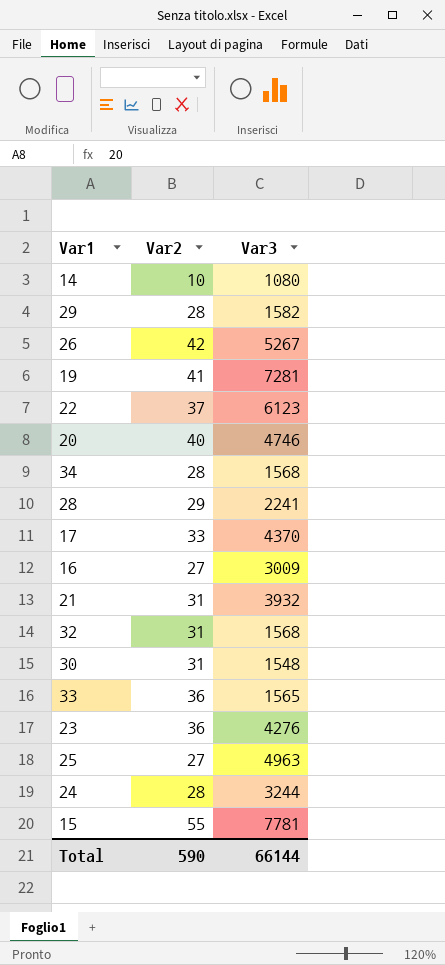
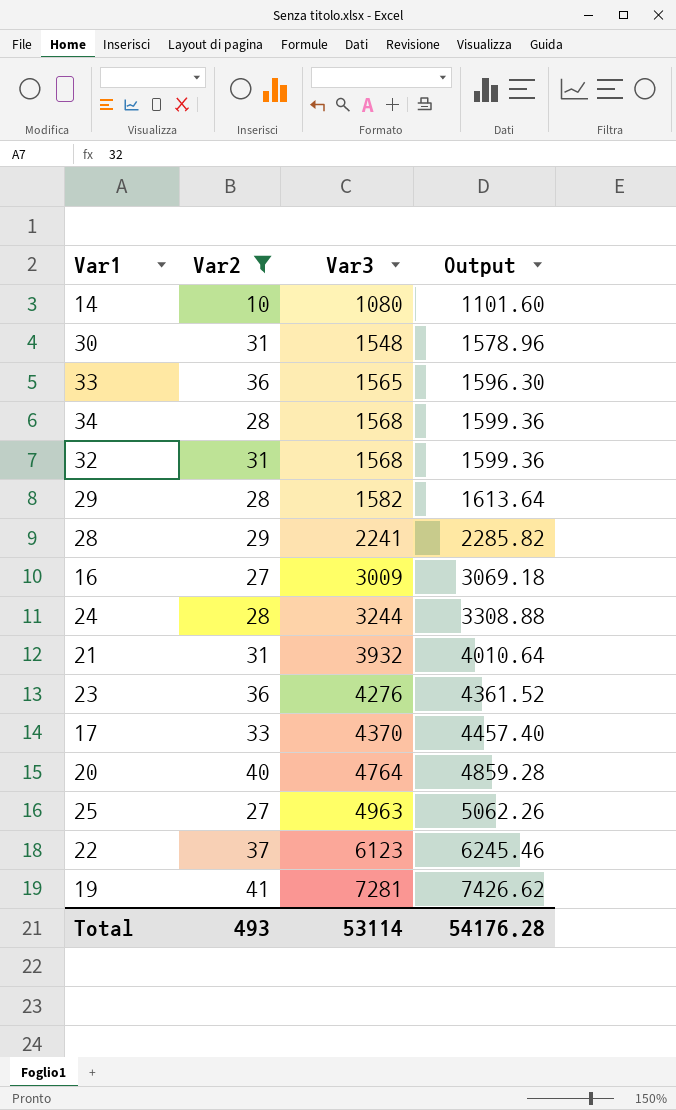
filter: none -> Var2 <= 41
row order: none -> Var3 ascending
column Output | formula: none -> [Var3] * 1.02
20 | Var3: 4746 -> 4764
Total | Var2: 590 -> 493
Total | Var3: 66144 -> 53114

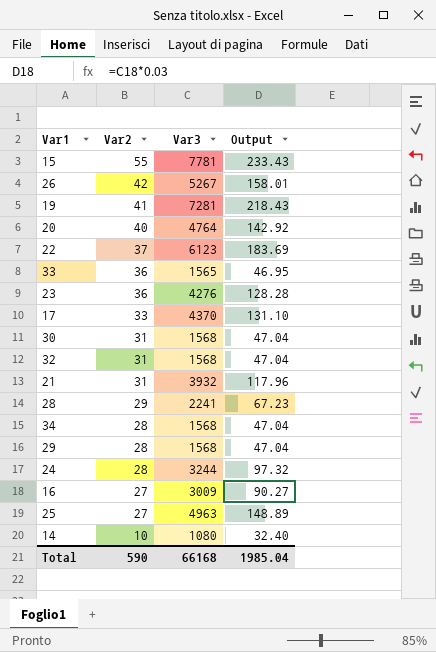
filter: Var2 <= 41 -> none
row order: Var3 ascending -> Var2 descending
column Output | formula: [Var3] * 1.02 -> [Var3] * 0.03
30 | Var3: 1548 -> 1568
29 | Var3: 1582 -> 1568
Total | Var2: 493 -> 590
Total | Var3: 53114 -> 66168
Total | Output: 54176.28 -> 1985.04

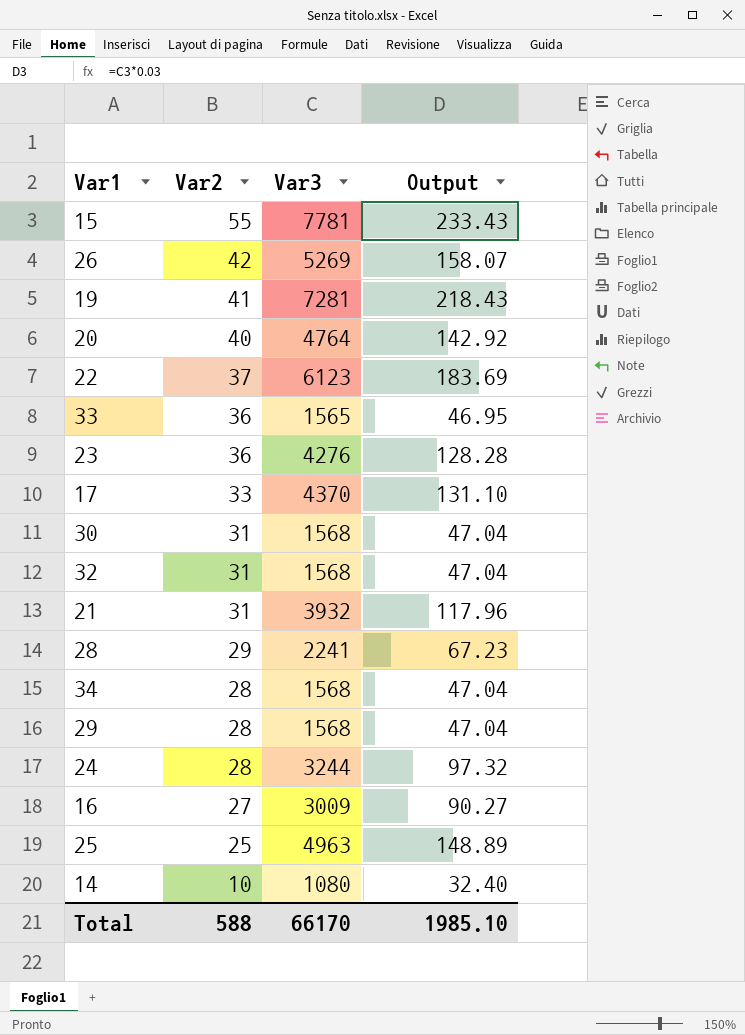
26 | Var3: 5267 -> 5269
26 | Output: 158.01 -> 158.07
25 | Var2: 27 -> 25
Total | Var2: 590 -> 588
Total | Var3: 66168 -> 66170
Total | Output: 1985.04 -> 1985.10

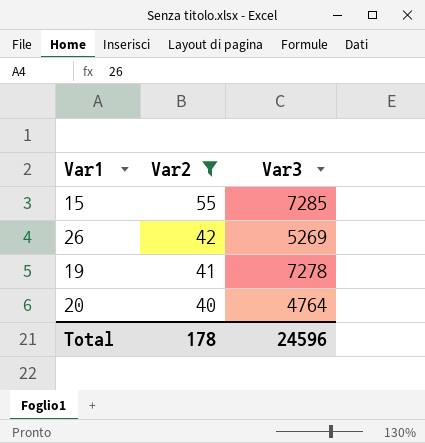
filter: none -> Var2 >= 40
column Output | formula: [Var3] * 0.03 -> none
15 | Var3: 7781 -> 7285
19 | Var3: 7281 -> 7278
Total | Var2: 588 -> 178
Total | Var3: 66170 -> 24596

